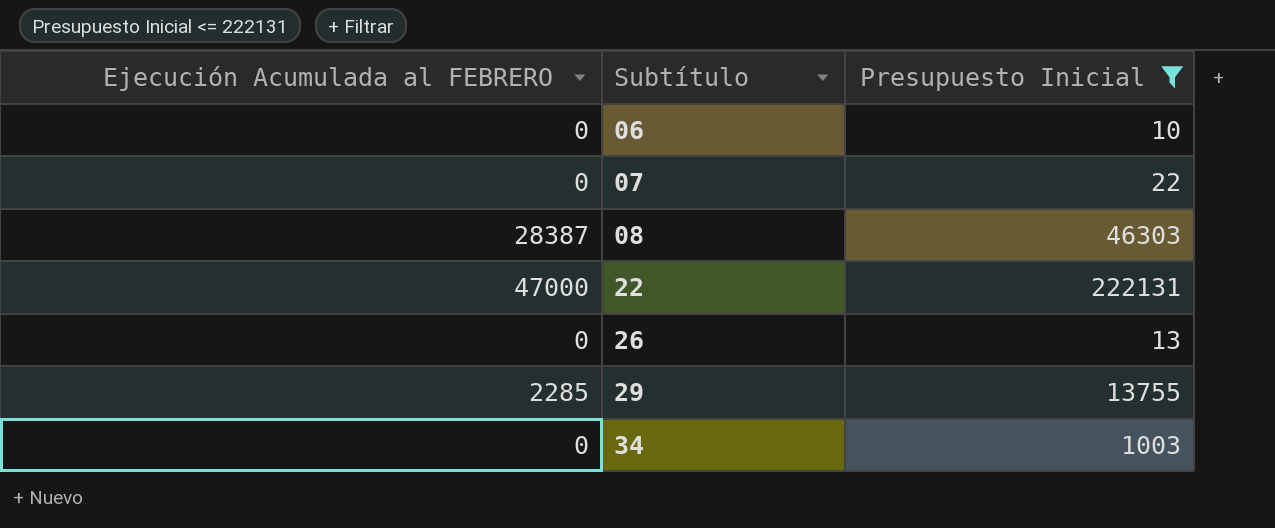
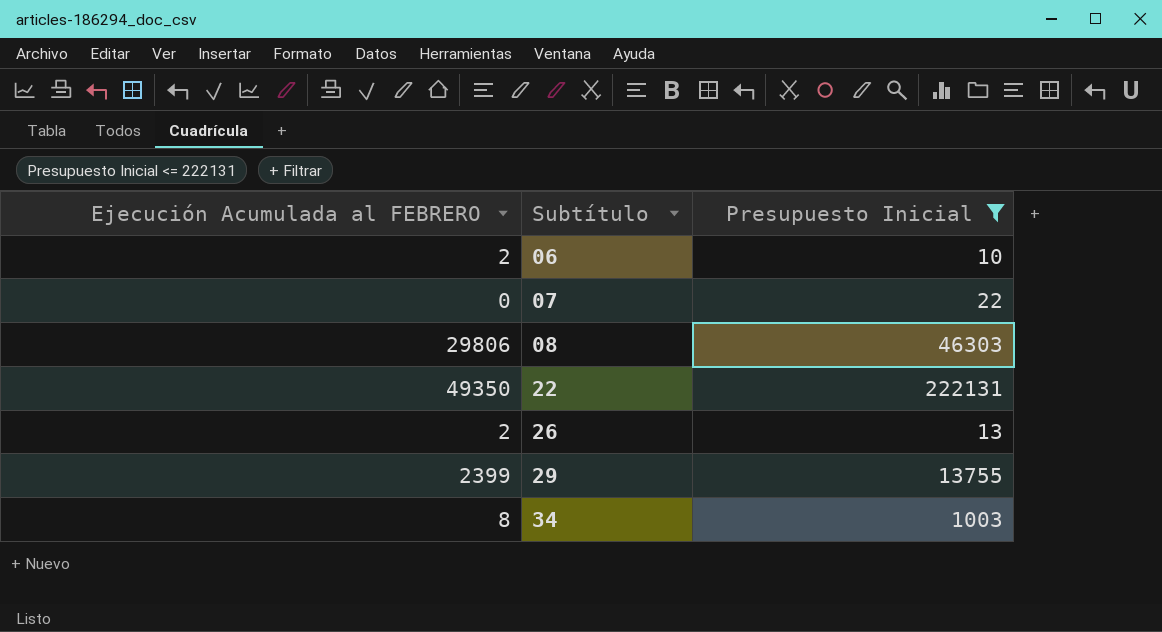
06 | Ejecución Acumulada al FEBRERO: 0 -> 2
08 | Ejecución Acumulada al FEBRERO: 28387 -> 29806
22 | Ejecución Acumulada al FEBRERO: 47000 -> 49350
26 | Ejecución Acumulada al FEBRERO: 0 -> 2
29 | Ejecución Acumulada al FEBRERO: 2285 -> 2399
34 | Ejecución Acumulada al FEBRERO: 0 -> 8

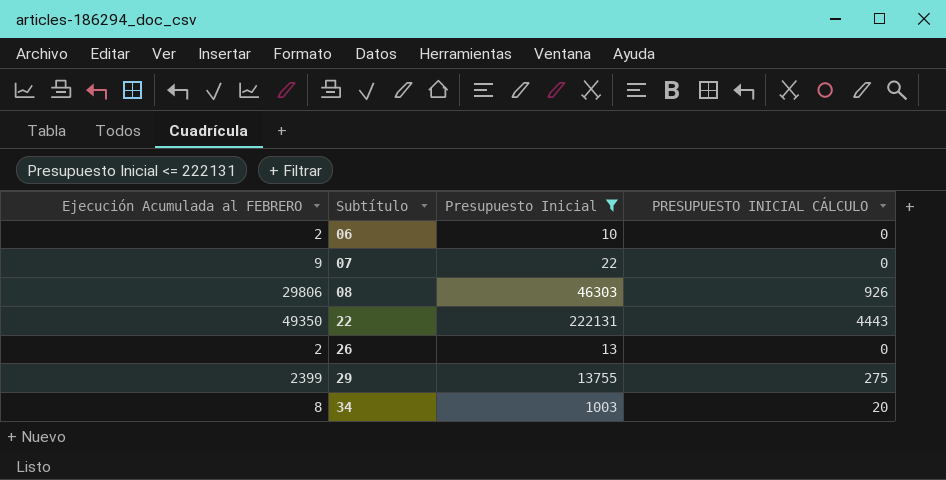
column PRESUPUESTO INICIAL CÁLCULO | formula: none -> [Presupuesto Inicial] * 0,02
07 | Ejecución Acumulada al FEBRERO: 0 -> 9

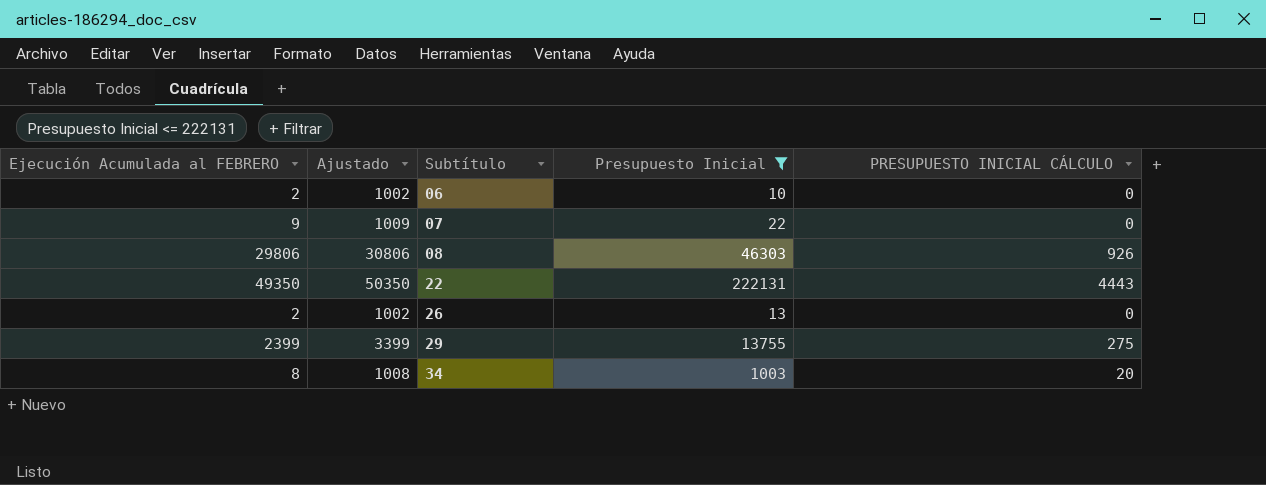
column Ajustado | formula: none -> [Ejecución Acumulada al FEBRERO] + 1000

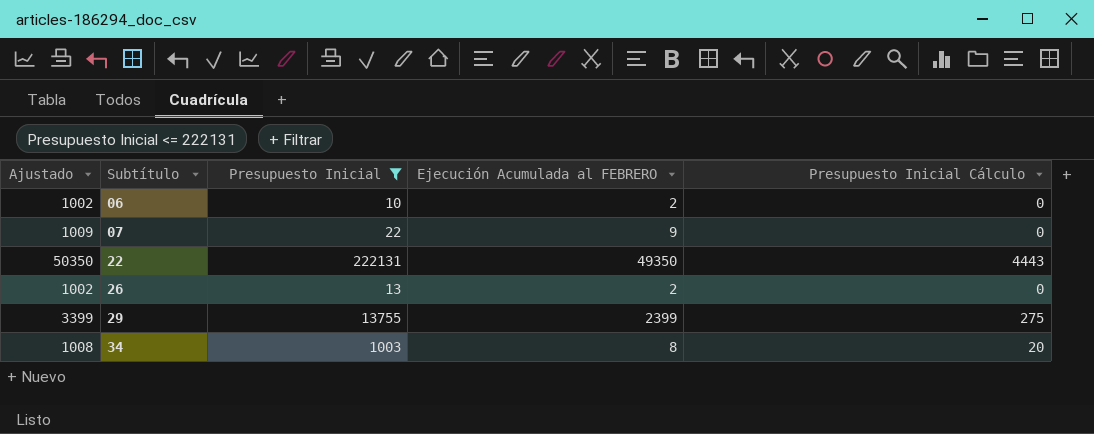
column Ejecución Acumulada al FEBRERO | position: 1 -> 4
column name: PRESUPUESTO INICIAL CÁLCULO -> Presupuesto Inicial Cálculo
row 08: 29806 | 30806 | 46303 | 926 -> none

